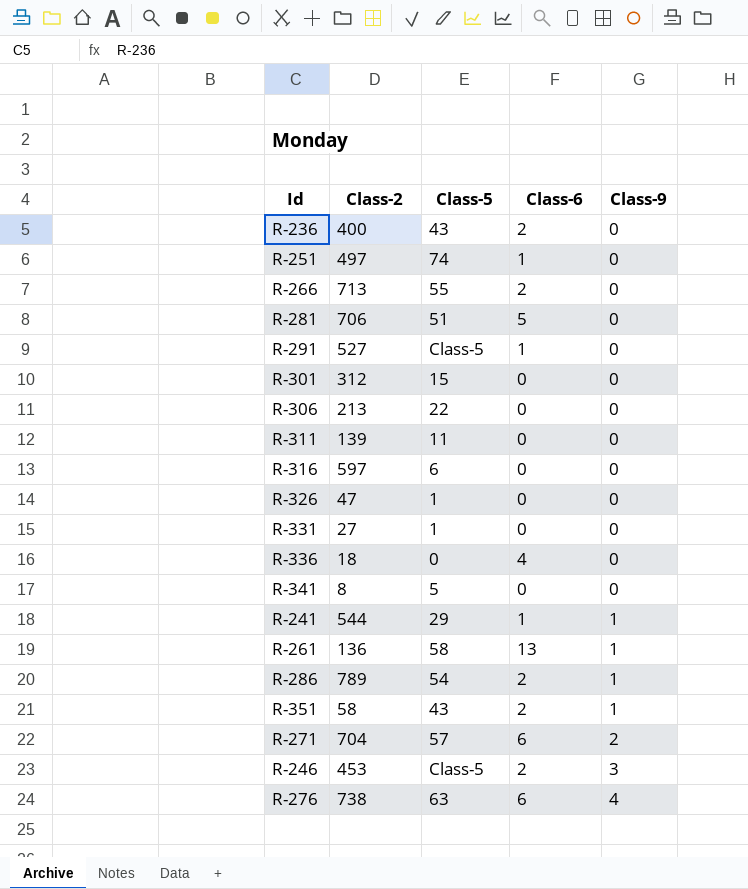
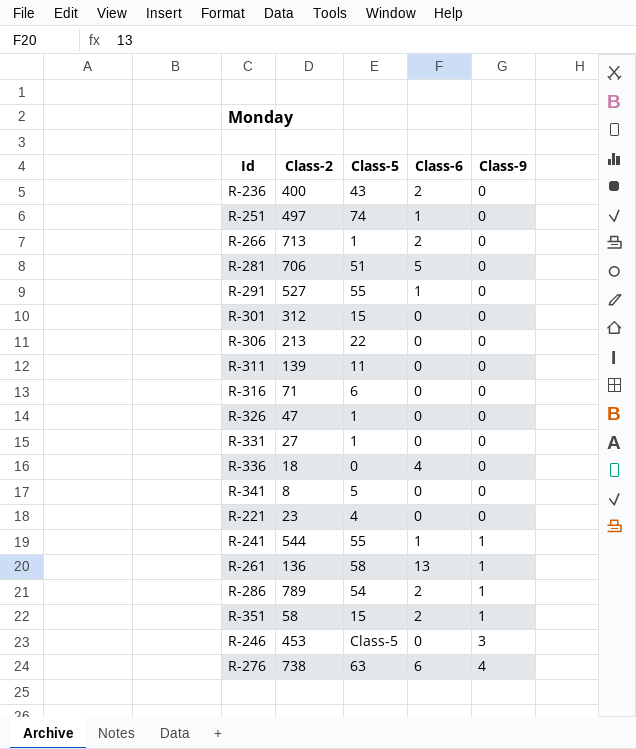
row R-271: 704 | 57 | 6 | 2 -> none
R-266 | Class-5: 55 -> 1
R-291 | Class-5: Class-5 -> 55
R-316 | Class-2: 597 -> 71
row R-221: none -> 23 | 4 | 0 | 0
R-241 | Class-5: 29 -> 55
R-351 | Class-5: 43 -> 15
R-246 | Class-6: 2 -> 0

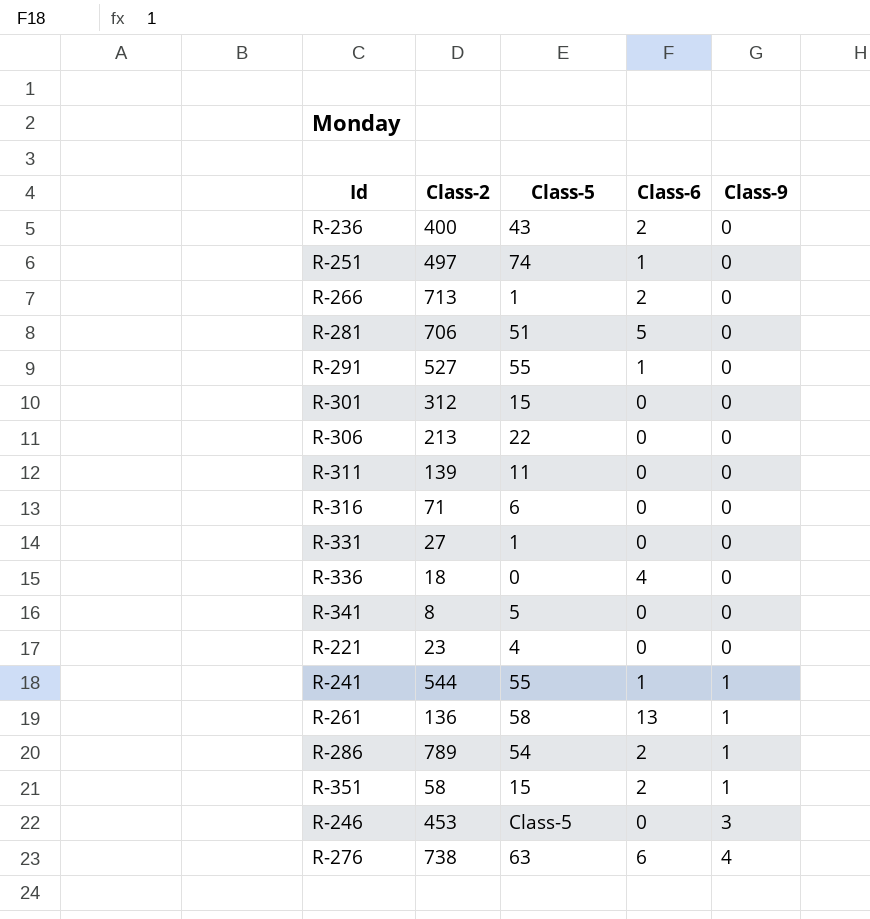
row R-326: 47 | 1 | 0 | 0 -> none

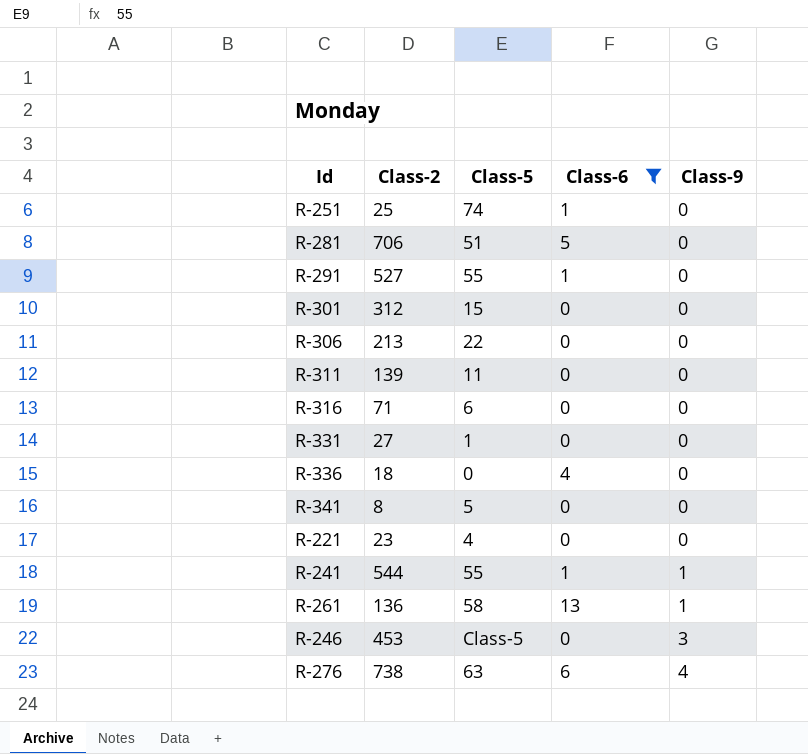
filter: none -> Class-6 != 2
R-251 | Class-2: 497 -> 25

